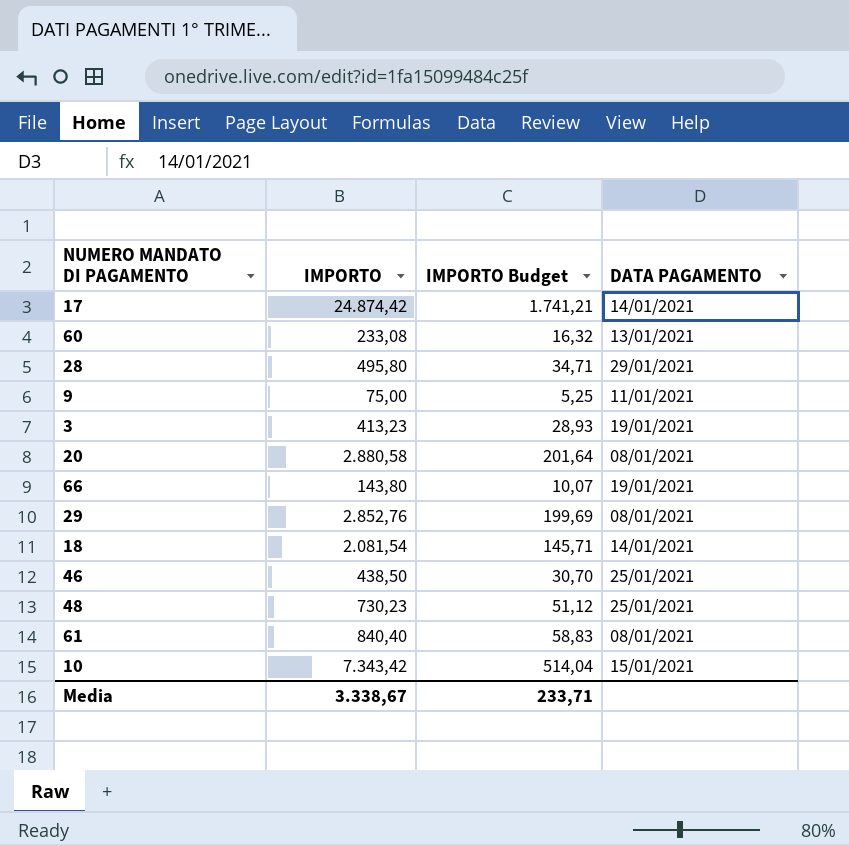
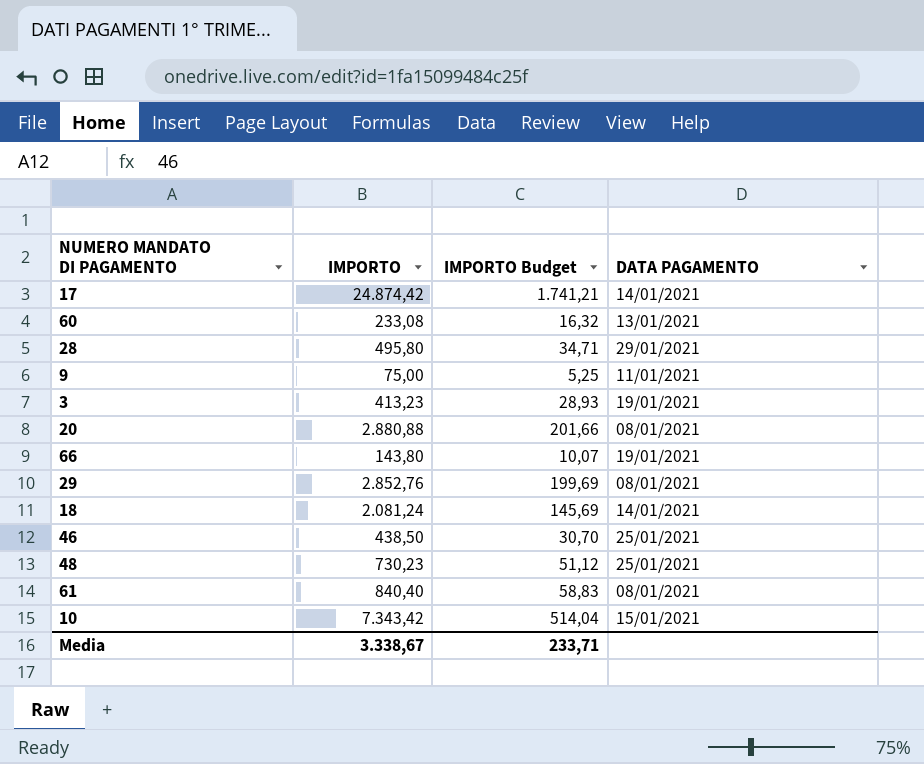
20 | IMPORTO: 2.880,58 -> 2.880,88
20 | IMPORTO Budget: 201,64 -> 201,66
18 | IMPORTO: 2.081,54 -> 2.081,24
18 | IMPORTO Budget: 145,71 -> 145,69

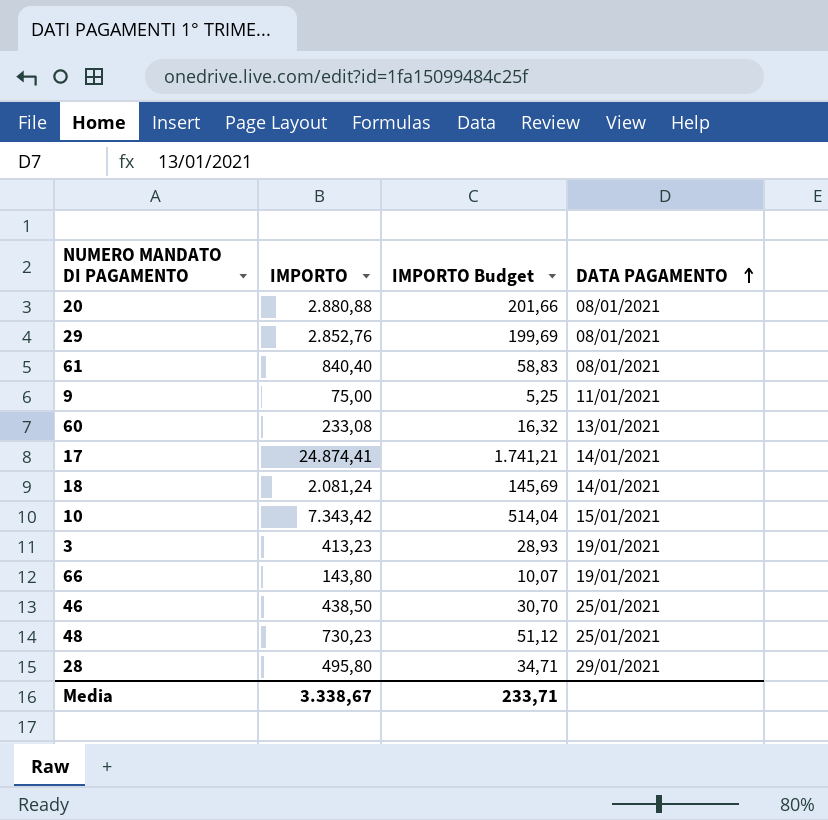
row order: none -> DATA PAGAMENTO ascending
17 | IMPORTO: 24.874,42 -> 24.874,41

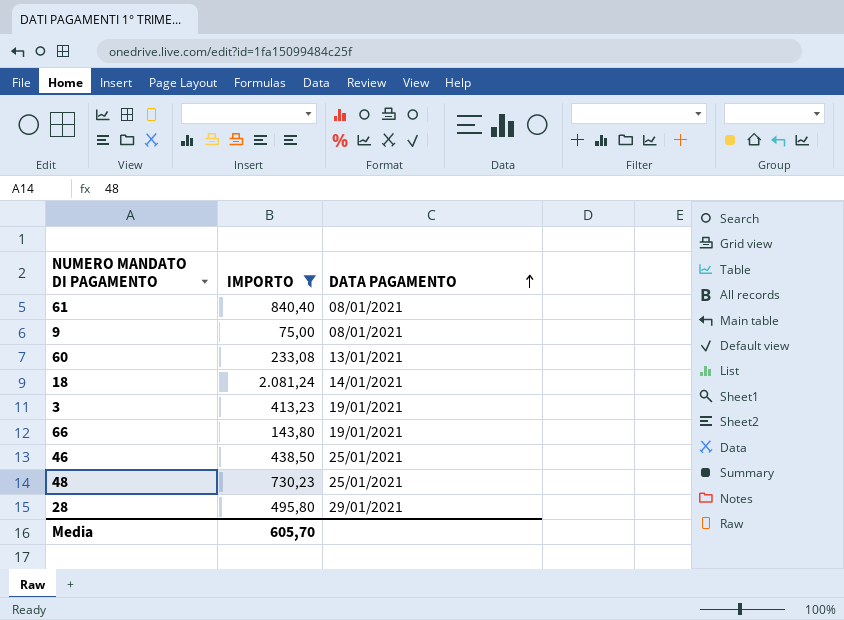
filter: none -> IMPORTO <= 2.081,24
column IMPORTO Budget | formula: [IMPORTO] * 0,07 -> none
9 | DATA PAGAMENTO: 11/01/2021 -> 08/01/2021
Media | IMPORTO: 3.338,67 -> 605,70

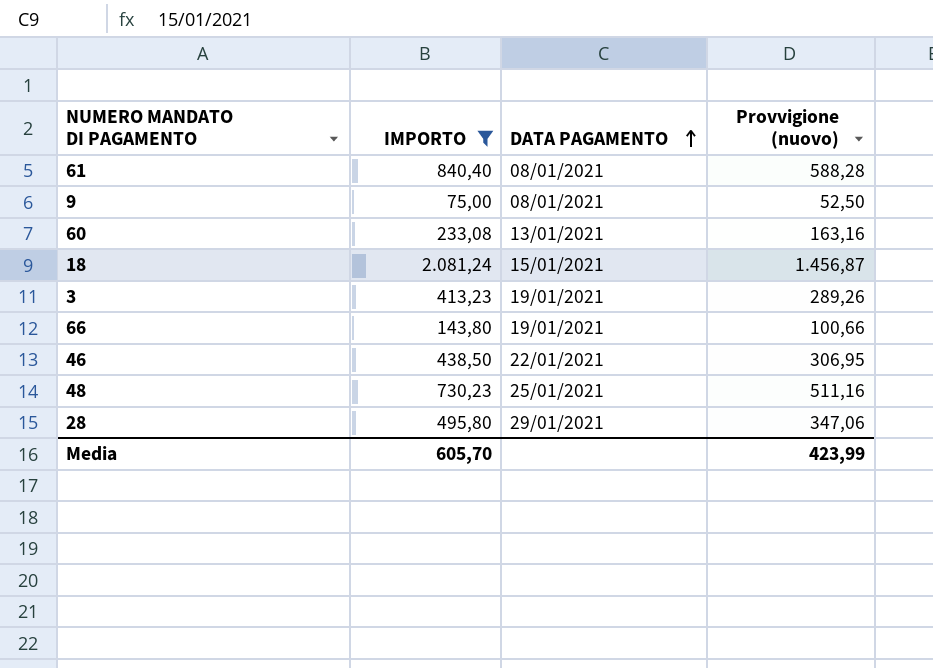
column Provvigione (nuovo) | formula: none -> [IMPORTO] * 0,7
18 | DATA PAGAMENTO: 14/01/2021 -> 15/01/2021
46 | DATA PAGAMENTO: 25/01/2021 -> 22/01/2021

